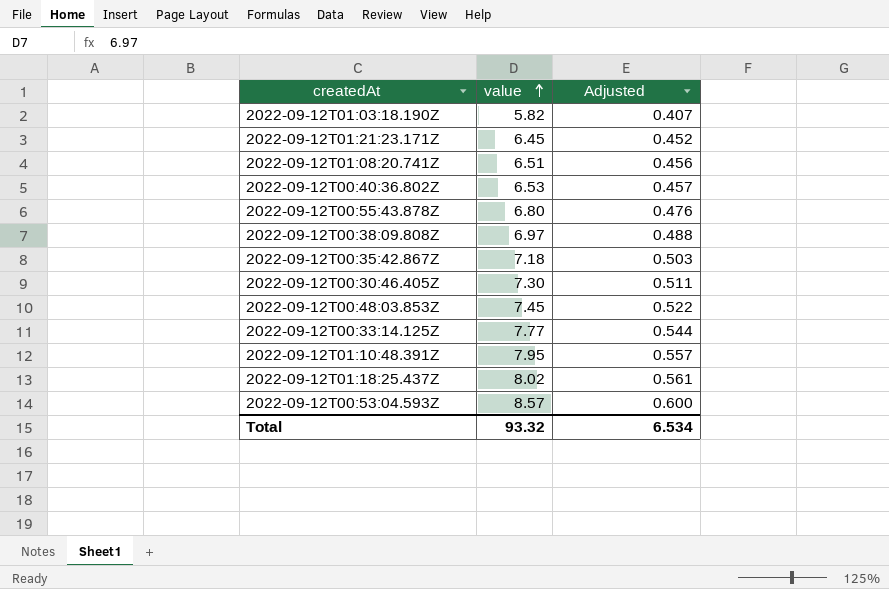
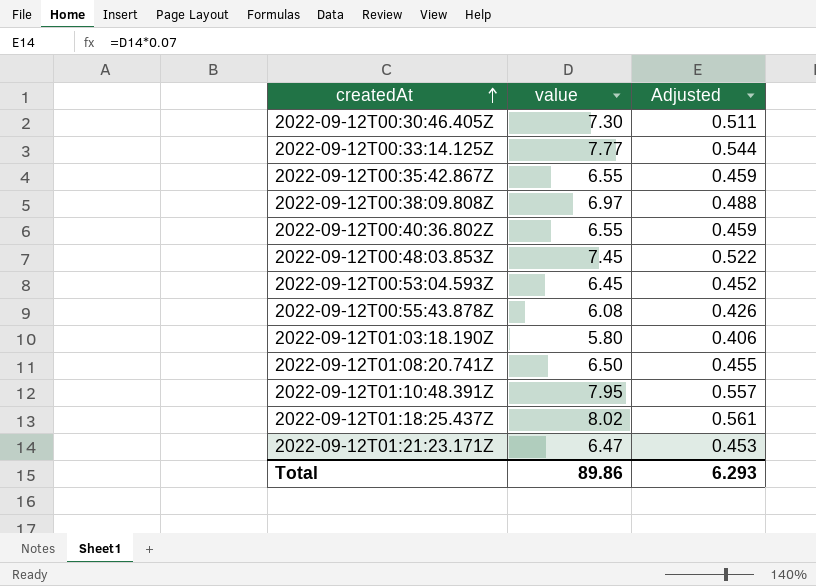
row order: value ascending -> createdAt ascending
2022-09-12T00:35:42.867Z | value: 7.18 -> 6.55
2022-09-12T00:35:42.867Z | Adjusted: 0.503 -> 0.459
2022-09-12T00:40:36.802Z | value: 6.53 -> 6.55
2022-09-12T00:40:36.802Z | Adjusted: 0.457 -> 0.459
2022-09-12T00:53:04.593Z | value: 8.57 -> 6.45
2022-09-12T00:53:04.593Z | Adjusted: 0.600 -> 0.452
2022-09-12T00:55:43.878Z | value: 6.80 -> 6.08
2022-09-12T00:55:43.878Z | Adjusted: 0.476 -> 0.426
2022-09-12T01:03:18.190Z | value: 5.82 -> 5.80
2022-09-12T01:03:18.190Z | Adjusted: 0.407 -> 0.406
2022-09-12T01:08:20.741Z | value: 6.51 -> 6.50
2022-09-12T01:08:20.741Z | Adjusted: 0.456 -> 0.455
2022-09-12T01:21:23.171Z | value: 6.45 -> 6.47
2022-09-12T01:21:23.171Z | Adjusted: 0.452 -> 0.453
Total | value: 93.32 -> 89.86
Total | Adjusted: 6.534 -> 6.293

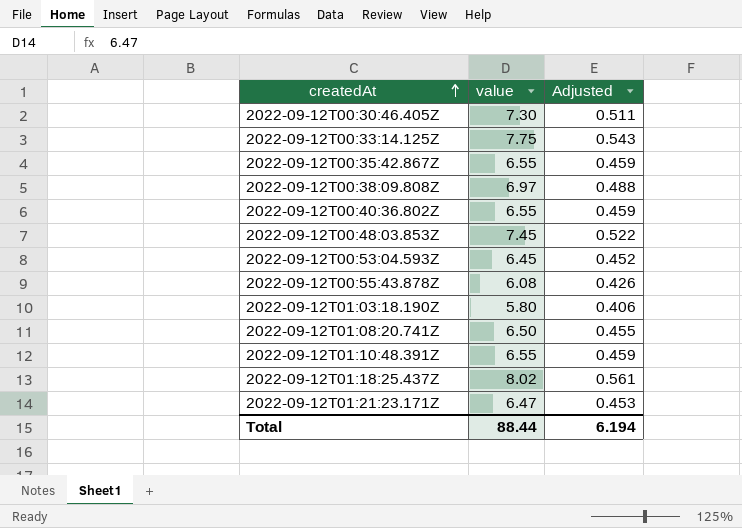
2022-09-12T00:33:14.125Z | value: 7.77 -> 7.75
2022-09-12T00:33:14.125Z | Adjusted: 0.544 -> 0.543
2022-09-12T01:10:48.391Z | value: 7.95 -> 6.55
2022-09-12T01:10:48.391Z | Adjusted: 0.557 -> 0.459
Total | value: 89.86 -> 88.44
Total | Adjusted: 6.293 -> 6.194

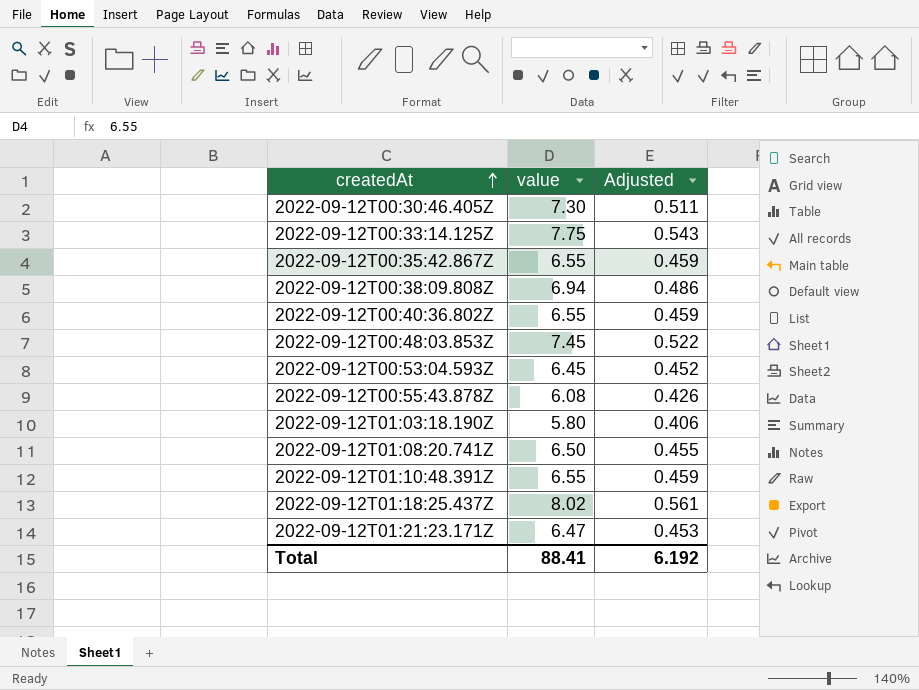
2022-09-12T00:38:09.808Z | value: 6.97 -> 6.94
2022-09-12T00:38:09.808Z | Adjusted: 0.488 -> 0.486
Total | value: 88.44 -> 88.41
Total | Adjusted: 6.194 -> 6.192

